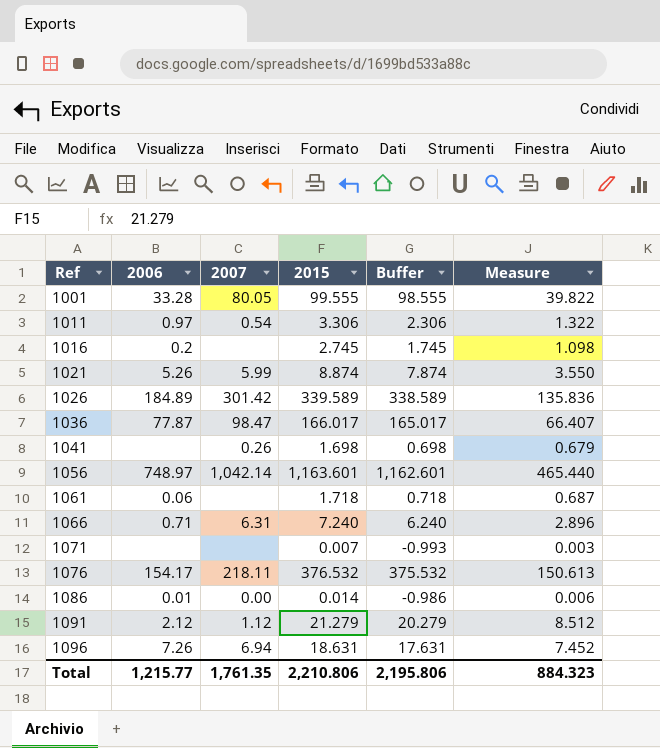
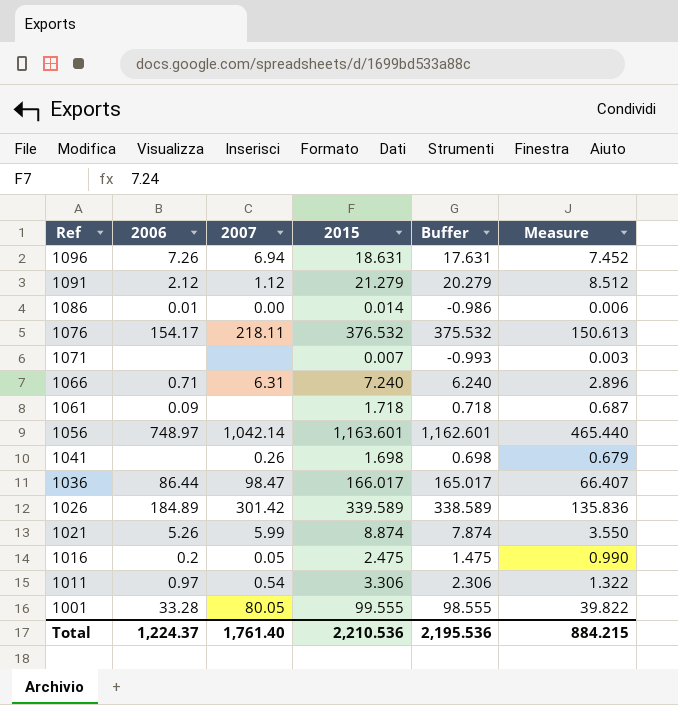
row order: Ref ascending -> Ref descending
1061 | 2006: 0.06 -> 0.09
1036 | 2006: 77.87 -> 86.44
1016 | 2007: none -> 0.05
1016 | 2015: 2.745 -> 2.475
1016 | Buffer: 1.745 -> 1.475
1016 | Measure: 1.098 -> 0.990
Total | 2006: 1,215.77 -> 1,224.37
Total | 2007: 1,761.35 -> 1,761.40
Total | 2015: 2,210.806 -> 2,210.536
Total | Buffer: 2,195.806 -> 2,195.536
Total | Measure: 884.323 -> 884.215

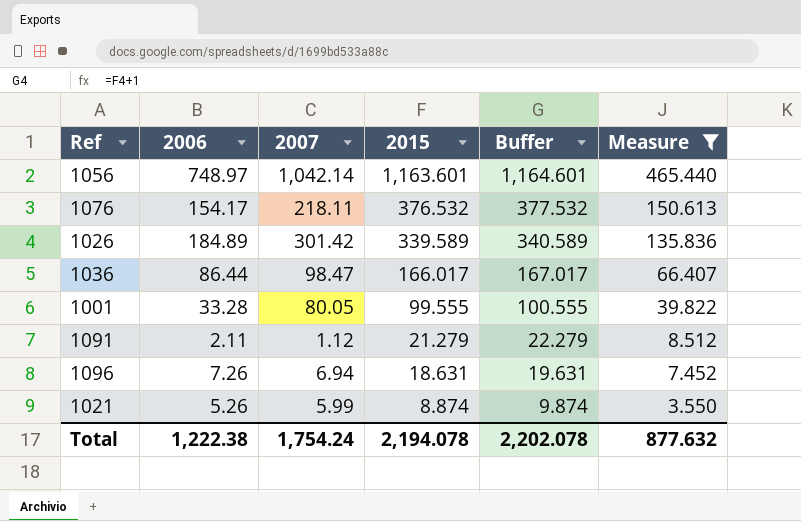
filter: none -> Measure >= 3.550
row order: Ref descending -> 2015 descending
column Buffer | formula: [2015] - 1 -> [2015] + 1
1091 | 2006: 2.12 -> 2.11
Total | 2006: 1,224.37 -> 1,222.38
Total | 2007: 1,761.40 -> 1,754.24
Total | 2015: 2,210.536 -> 2,194.078
Total | Buffer: 2,195.536 -> 2,202.078
Total | Measure: 884.215 -> 877.632

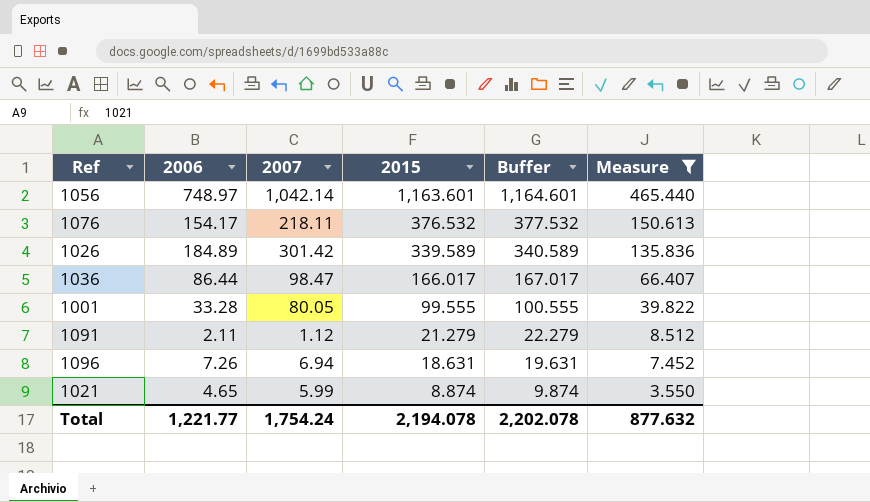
1021 | 2006: 5.26 -> 4.65
Total | 2006: 1,222.38 -> 1,221.77

